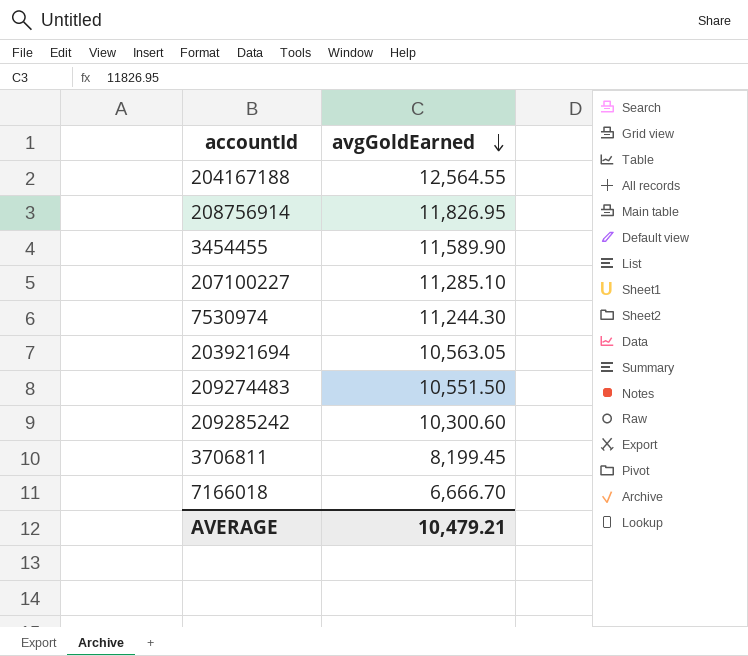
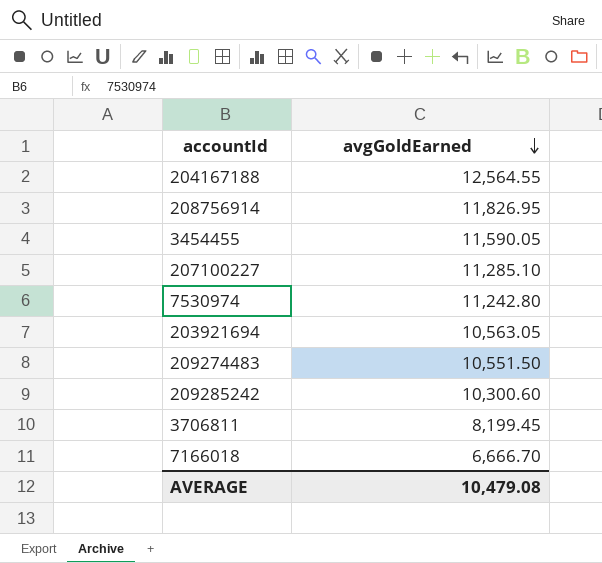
3454455 | avgGoldEarned: 11,589.90 -> 11,590.05
7530974 | avgGoldEarned: 11,244.30 -> 11,242.80
AVERAGE | avgGoldEarned: 10,479.21 -> 10,479.08

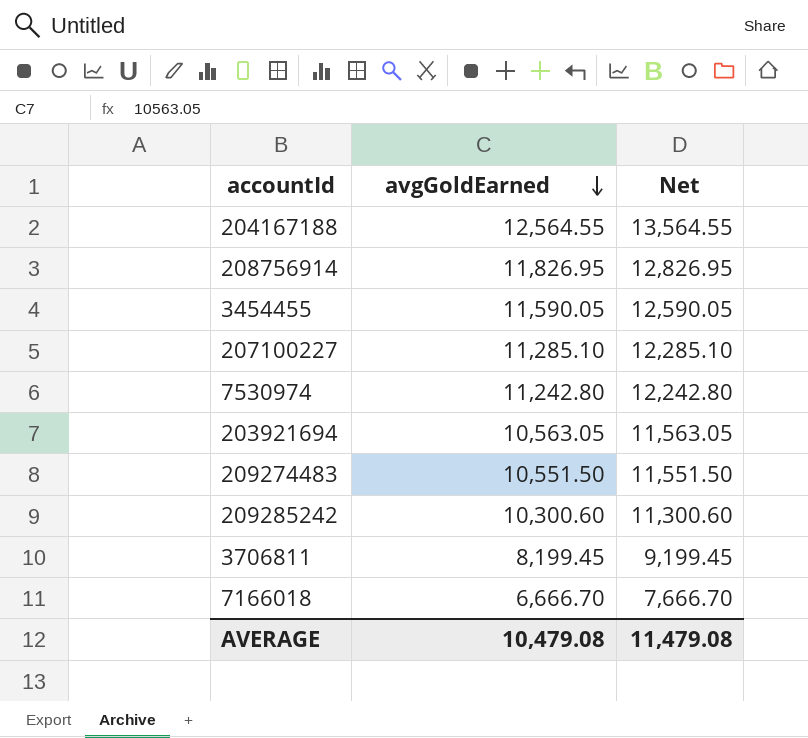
column Net | formula: none -> [avgGoldEarned] + 1000

